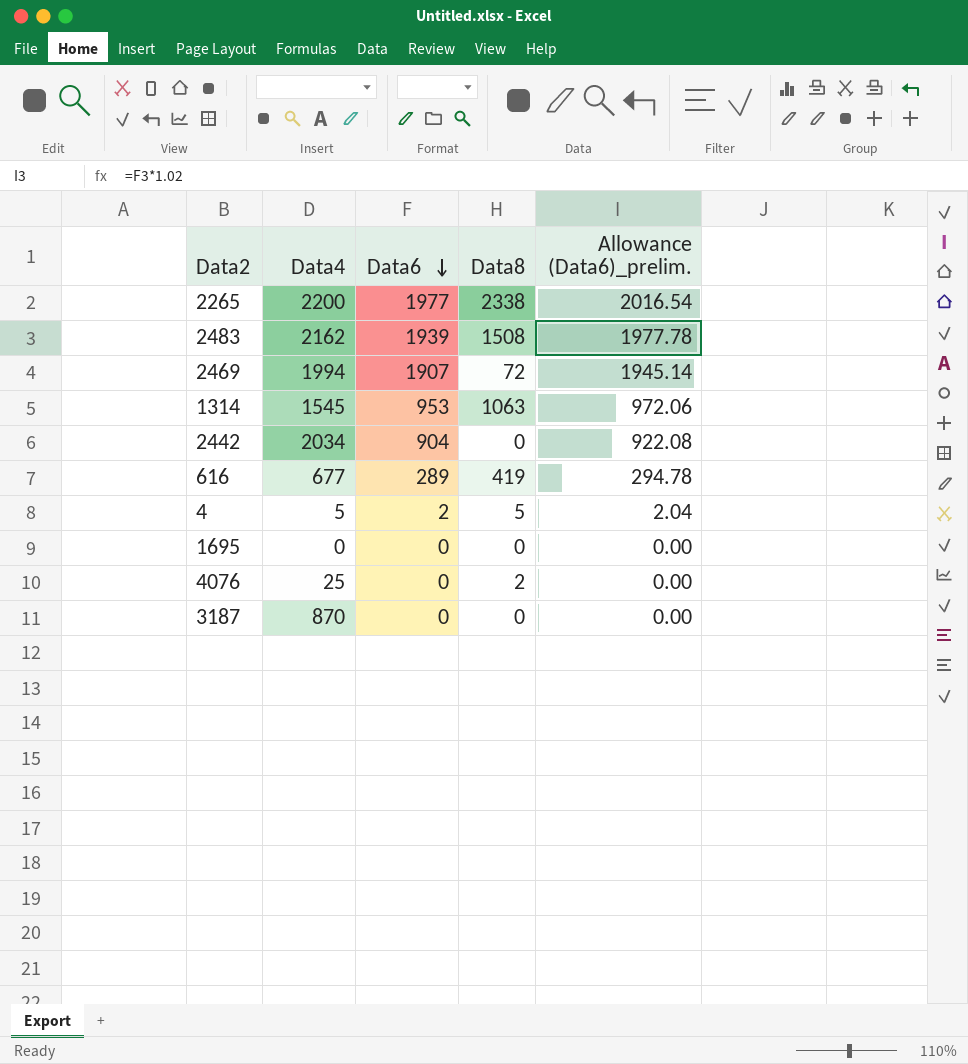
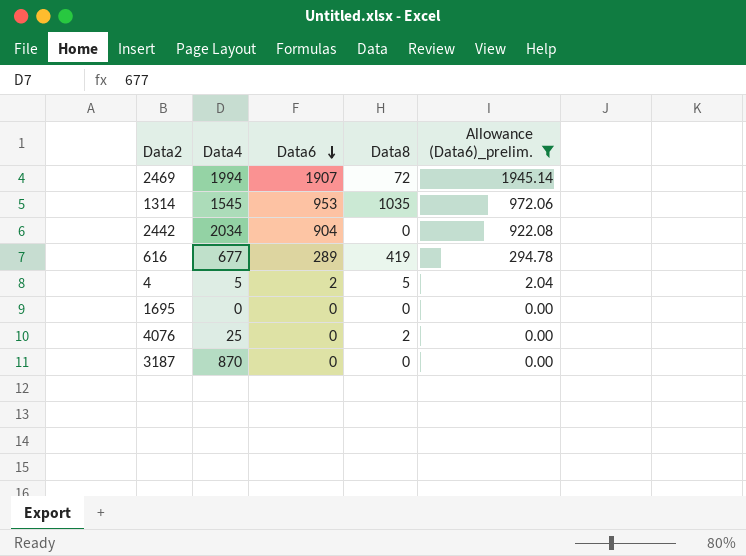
filter: none -> Allowance (Data6)_prelim. <= 1945.14
1314 | Data8: 1063 -> 1035

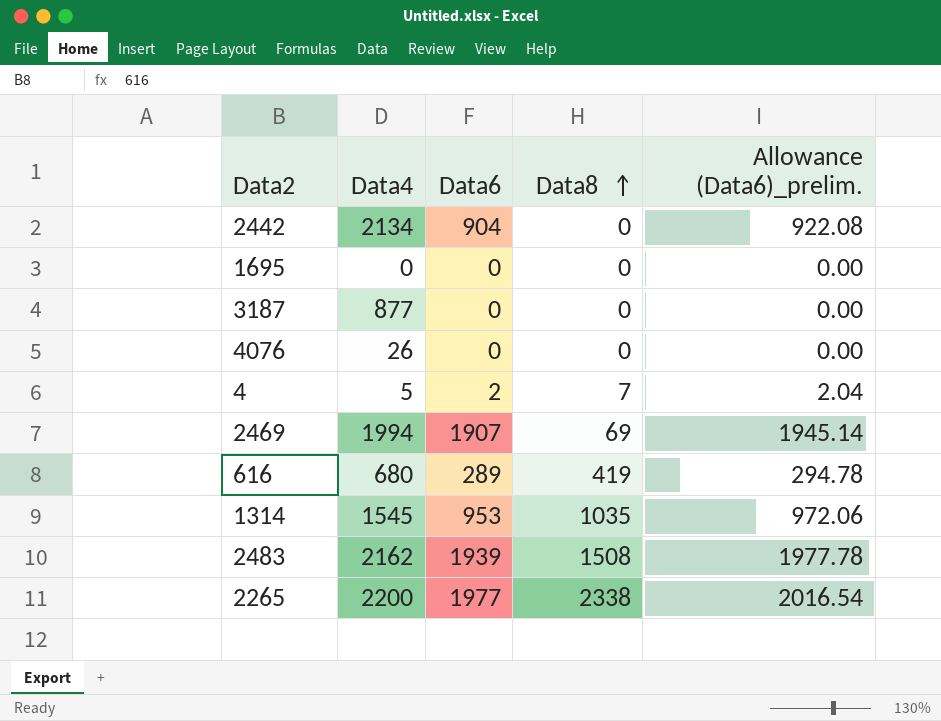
filter: Allowance (Data6)_prelim. <= 1945.14 -> none
row order: Data6 descending -> Data8 ascending
2442 | Data4: 2034 -> 2134
3187 | Data4: 870 -> 877
4076 | Data4: 25 -> 26
4076 | Data8: 2 -> 0
4 | Data8: 5 -> 7
2469 | Data8: 72 -> 69
616 | Data4: 677 -> 680

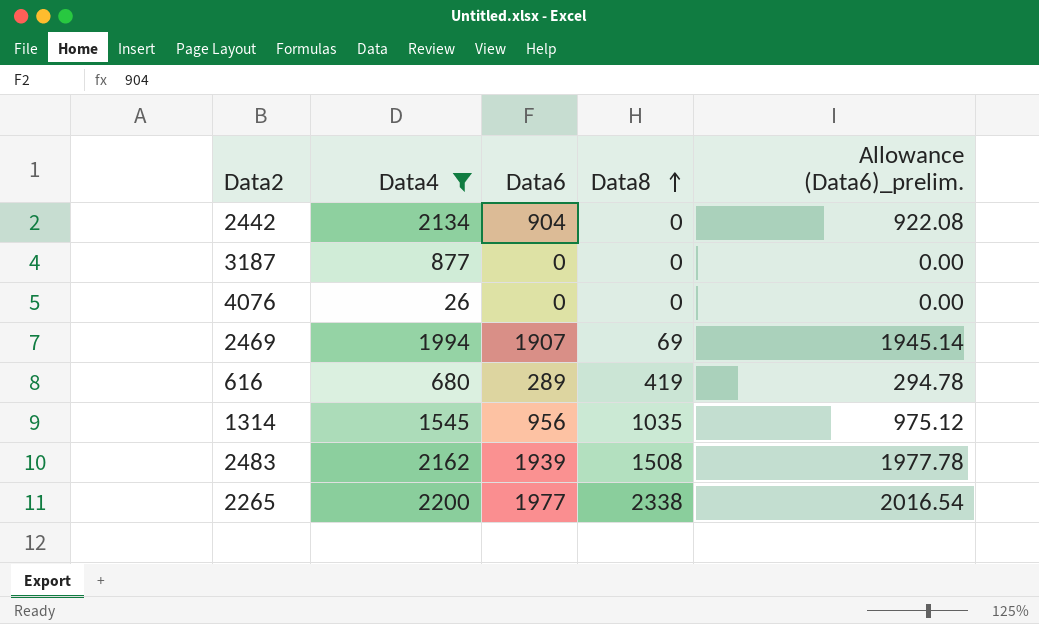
filter: none -> Data4 >= 26
1314 | Data6: 953 -> 956
1314 | Allowance (Data6)_prelim.: 972.06 -> 975.12

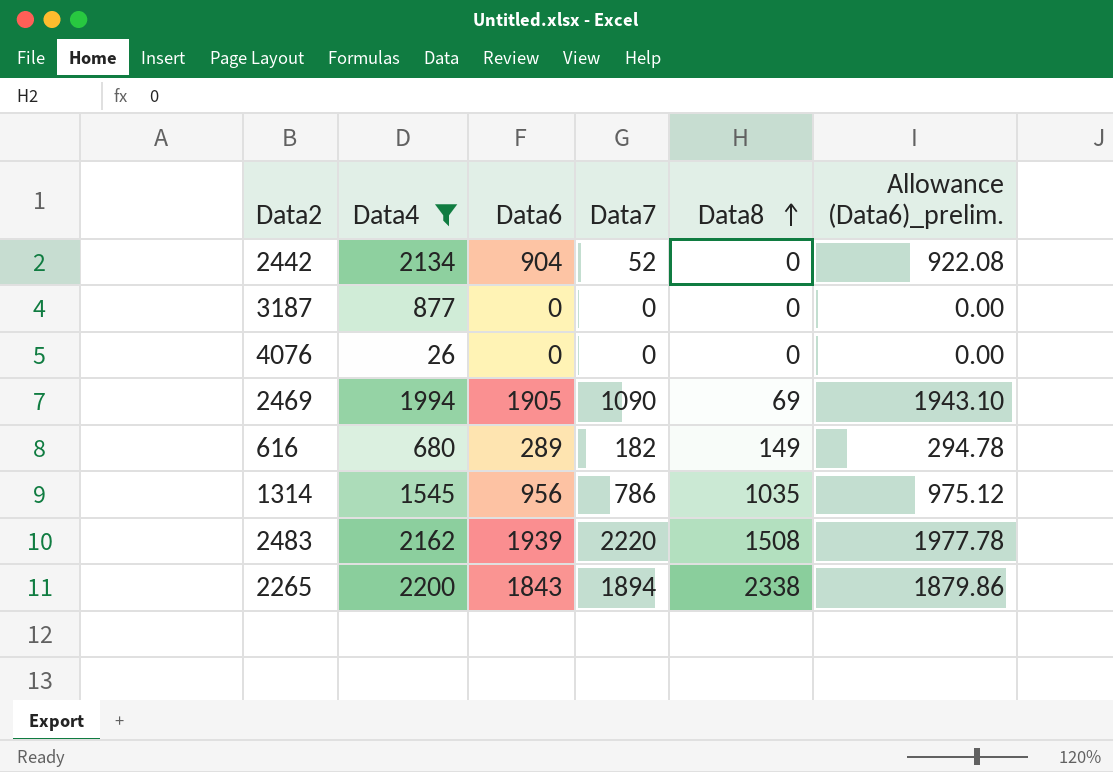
column Data7 | position: none -> 4
2469 | Data6: 1907 -> 1905
2469 | Allowance (Data6)_prelim.: 1945.14 -> 1943.10
616 | Data8: 419 -> 149
2265 | Data6: 1977 -> 1843
2265 | Allowance (Data6)_prelim.: 2016.54 -> 1879.86

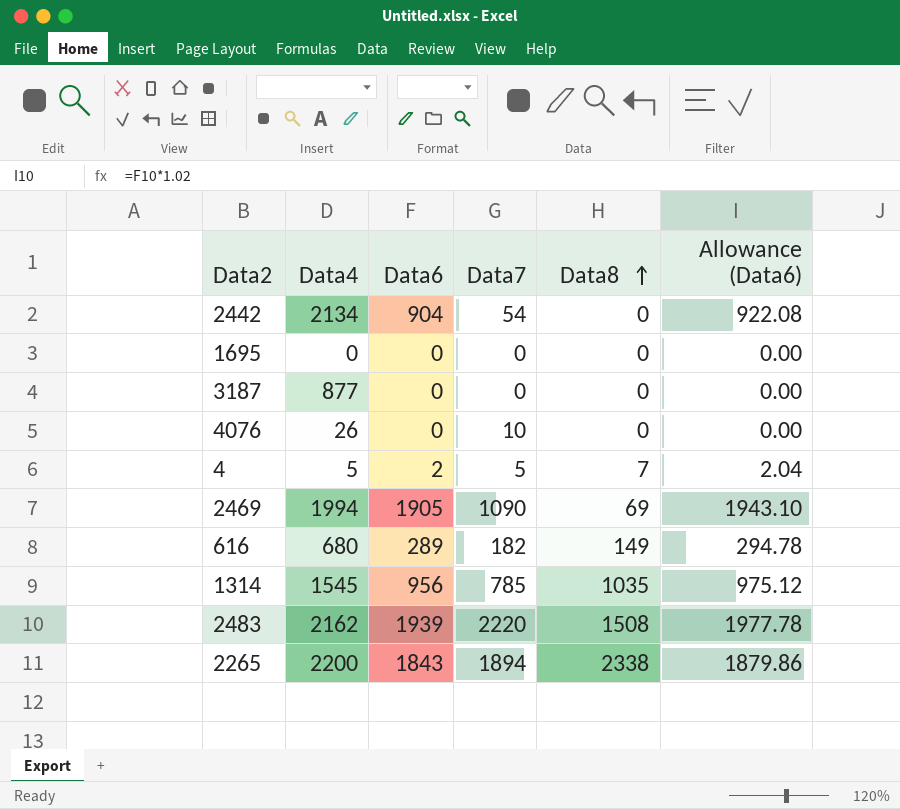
filter: Data4 >= 26 -> none
column name: Allowance (Data6)_prelim. -> Allowance (Data6)
2442 | Data7: 52 -> 54
4076 | Data7: 0 -> 10
1314 | Data7: 786 -> 785

